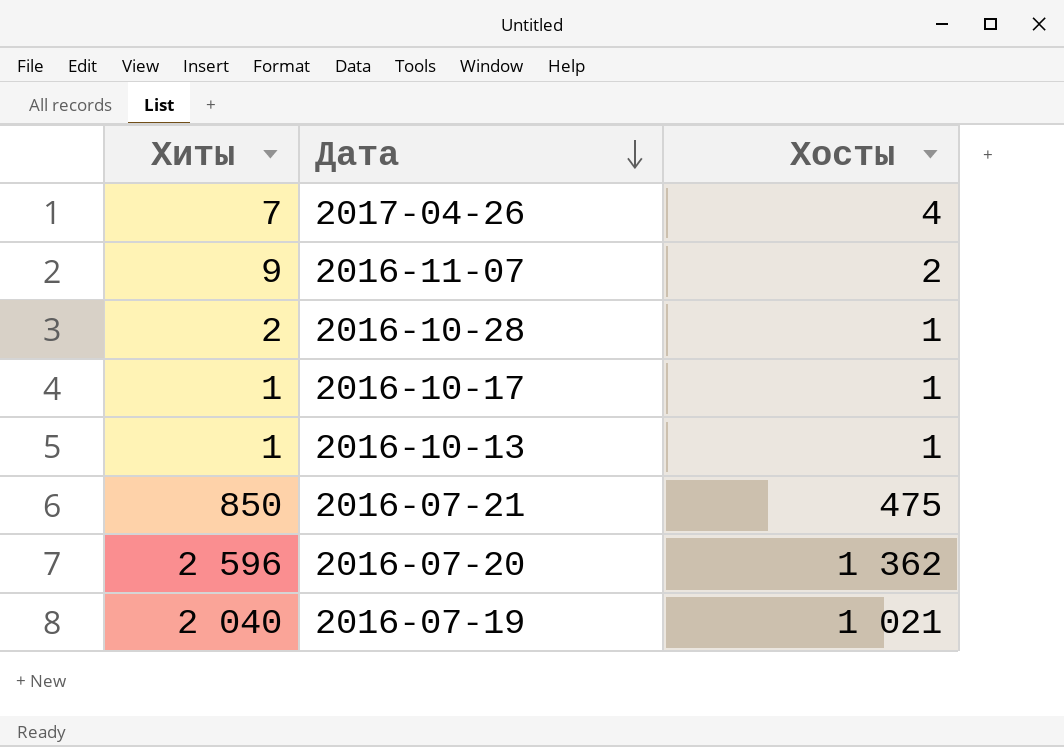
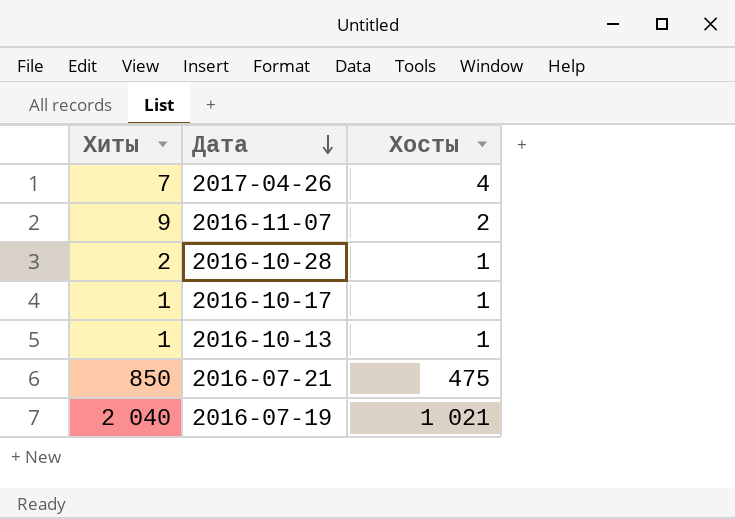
row 2016-07-20: 2 596 | 1 362 -> none

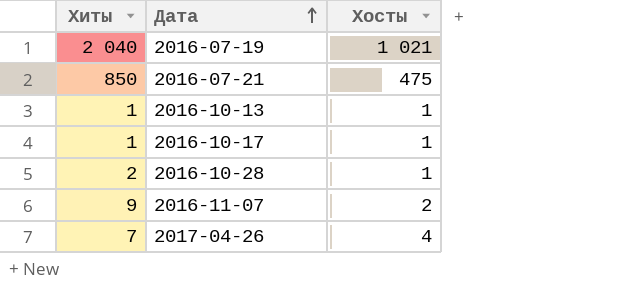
row order: Дата descending -> Дата ascending

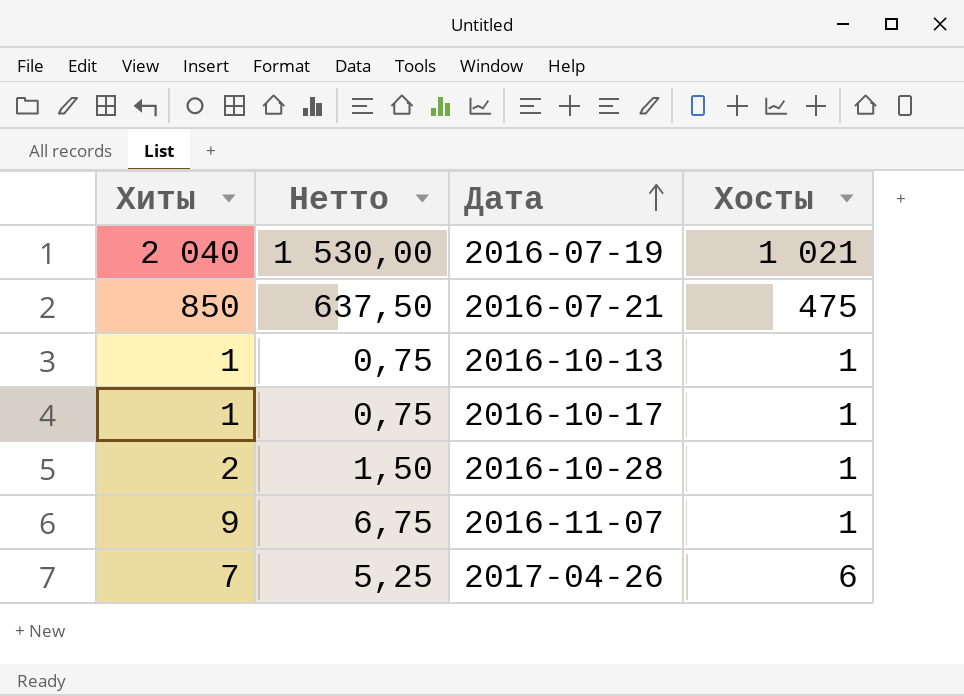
column Нетто | formula: none -> [Хиты] * 0,75
2016-11-07 | Хосты: 2 -> 1
2017-04-26 | Хосты: 4 -> 6

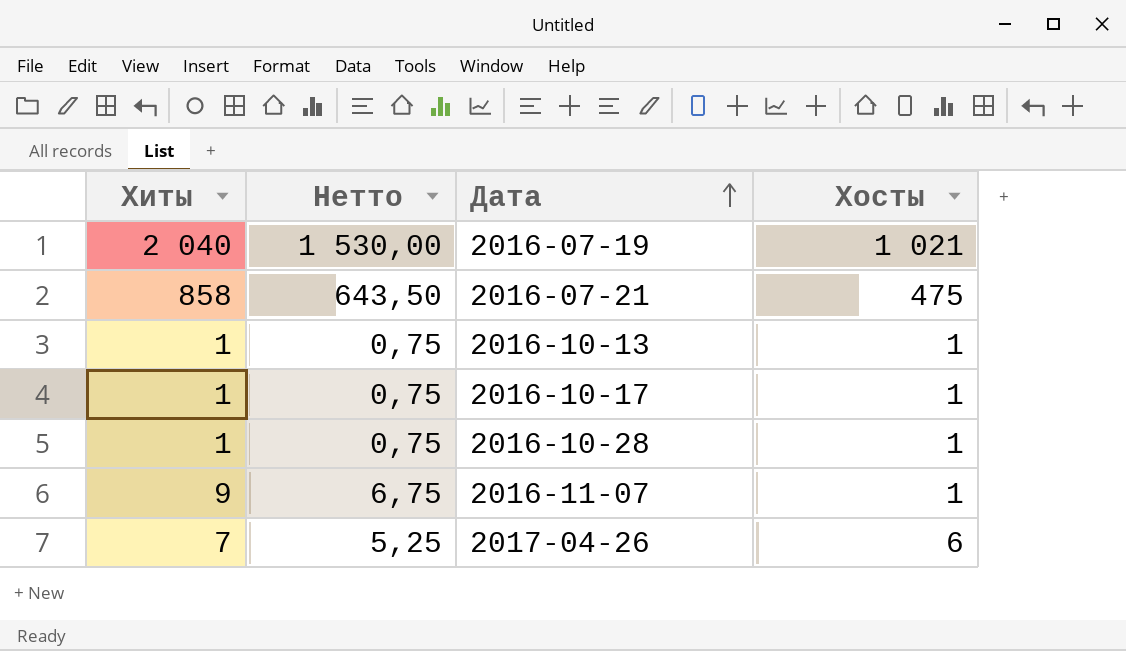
2016-07-21 | Хиты: 850 -> 858
2016-07-21 | Нетто: 637,50 -> 643,50
2016-10-28 | Хиты: 2 -> 1
2016-10-28 | Нетто: 1,50 -> 0,75

